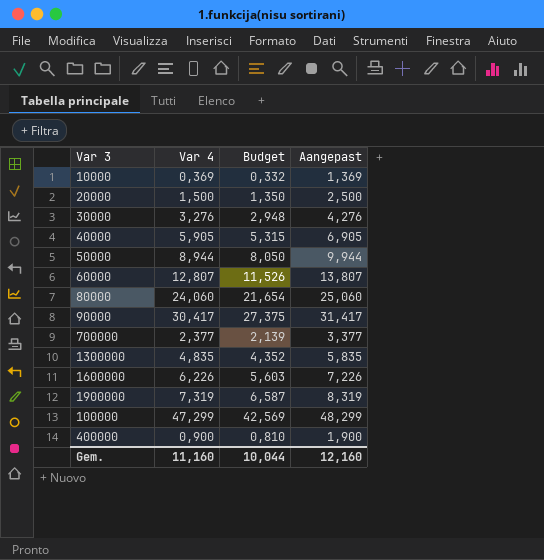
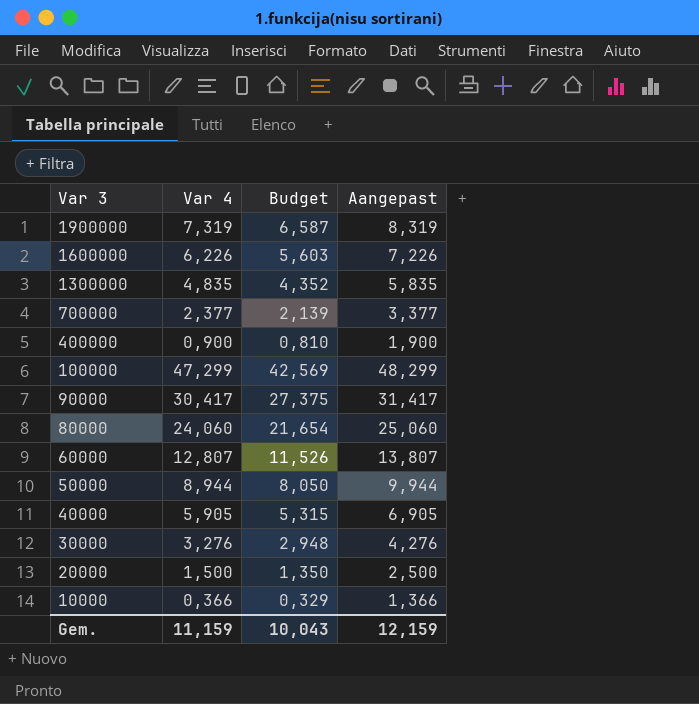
row order: none -> Var 3 descending
10000 | Var 4: 0,369 -> 0,366
10000 | Budget: 0,332 -> 0,329
10000 | Aangepast: 1,369 -> 1,366
Gem. | Var 4: 11,160 -> 11,159
Gem. | Budget: 10,044 -> 10,043
Gem. | Aangepast: 12,160 -> 12,159

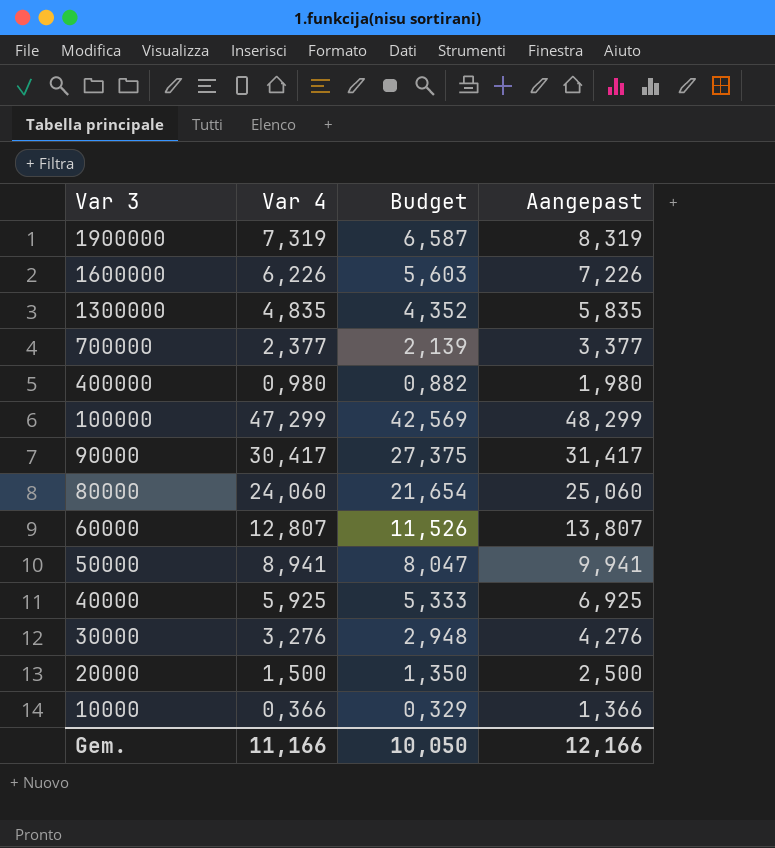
400000 | Var 4: 0,900 -> 0,980
400000 | Budget: 0,810 -> 0,882
400000 | Aangepast: 1,900 -> 1,980
50000 | Var 4: 8,944 -> 8,941
50000 | Budget: 8,050 -> 8,047
50000 | Aangepast: 9,944 -> 9,941
40000 | Var 4: 5,905 -> 5,925
40000 | Budget: 5,315 -> 5,333
40000 | Aangepast: 6,905 -> 6,925
Gem. | Var 4: 11,159 -> 11,166
Gem. | Budget: 10,043 -> 10,050
Gem. | Aangepast: 12,159 -> 12,166

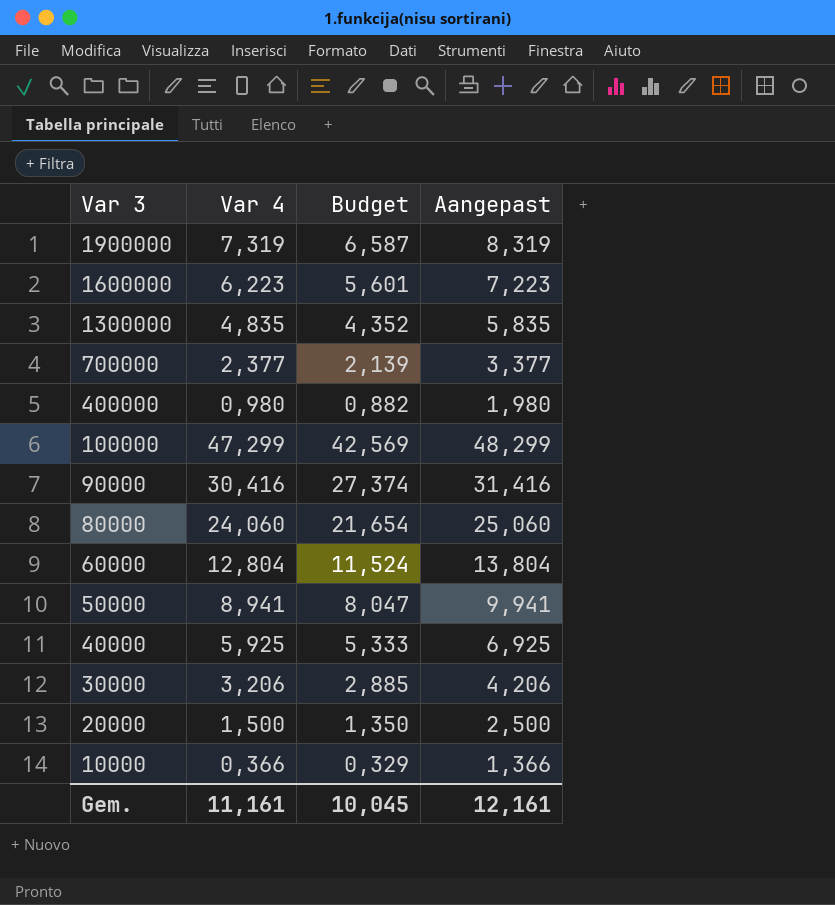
1600000 | Var 4: 6,226 -> 6,223
1600000 | Budget: 5,603 -> 5,601
1600000 | Aangepast: 7,226 -> 7,223
90000 | Var 4: 30,417 -> 30,416
90000 | Budget: 27,375 -> 27,374
90000 | Aangepast: 31,417 -> 31,416
60000 | Var 4: 12,807 -> 12,804
60000 | Budget: 11,526 -> 11,524
60000 | Aangepast: 13,807 -> 13,804
30000 | Var 4: 3,276 -> 3,206
30000 | Budget: 2,948 -> 2,885
30000 | Aangepast: 4,276 -> 4,206
Gem. | Var 4: 11,166 -> 11,161
Gem. | Budget: 10,050 -> 10,045
Gem. | Aangepast: 12,166 -> 12,161

